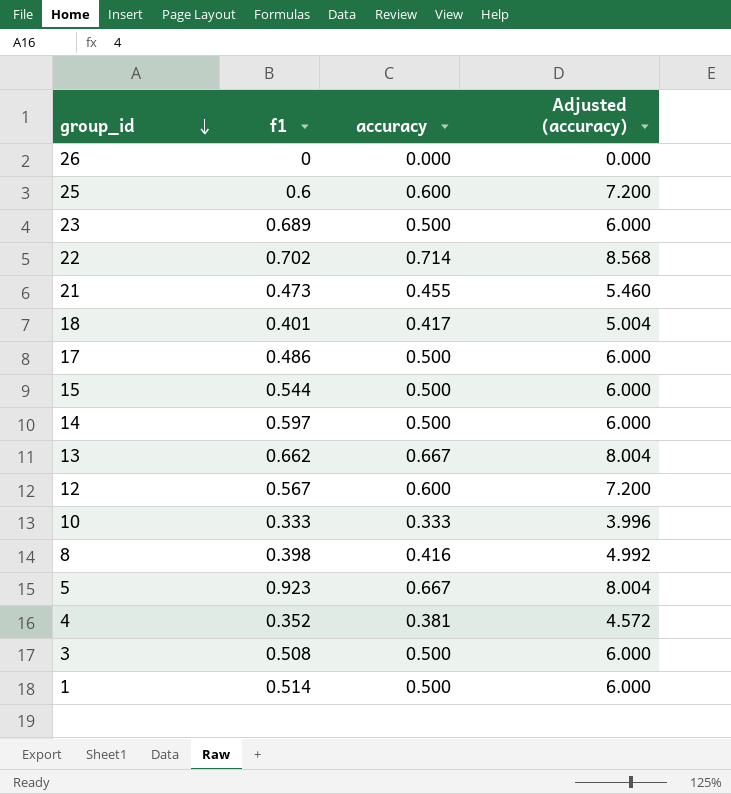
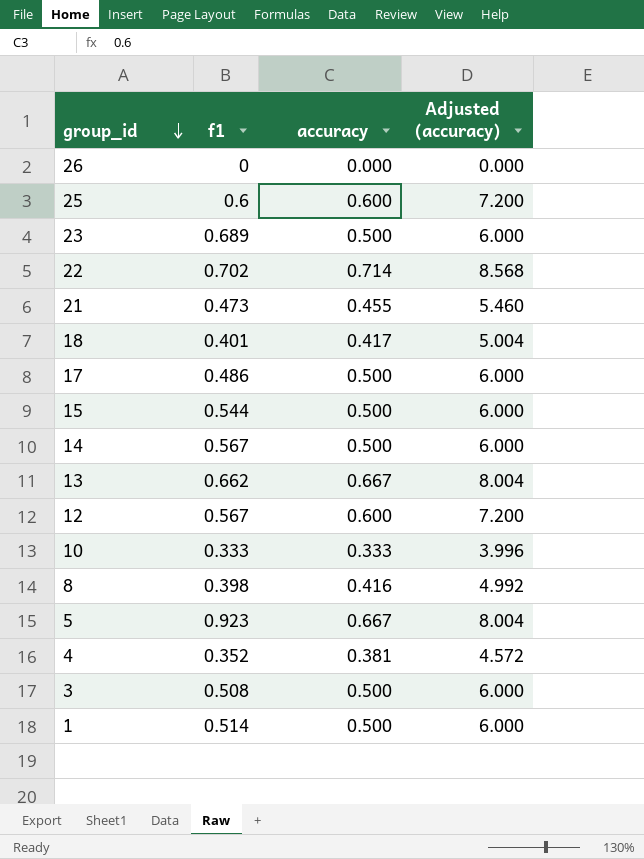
14 | f1: 0.597 -> 0.567

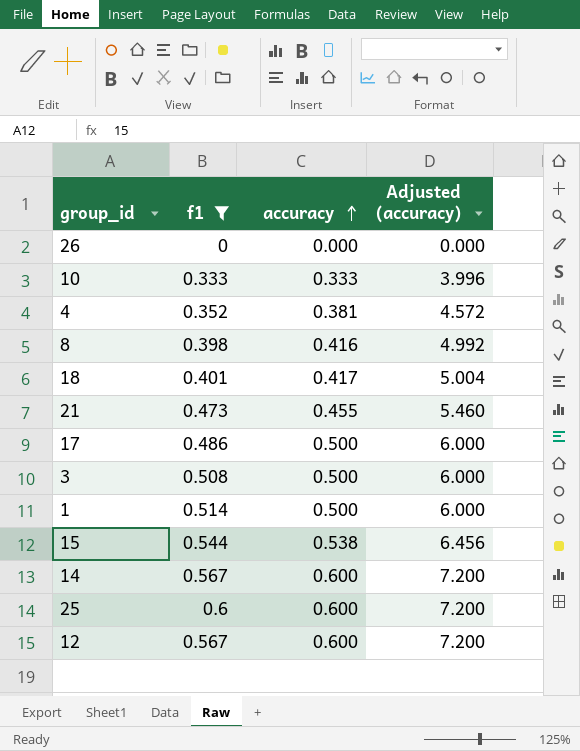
filter: none -> f1 <= 0.6
row order: group_id descending -> accuracy ascending
15 | accuracy: 0.500 -> 0.538
15 | Adjusted (accuracy): 6.000 -> 6.456
14 | accuracy: 0.500 -> 0.600
14 | Adjusted (accuracy): 6.000 -> 7.200

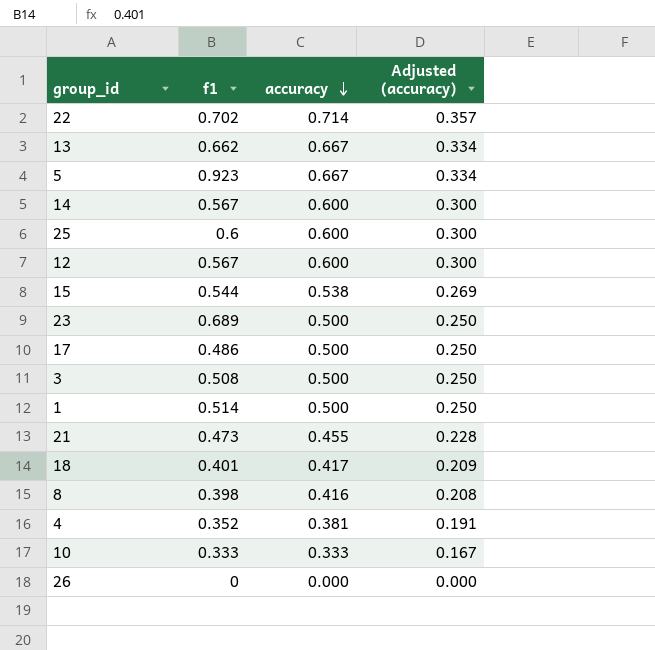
filter: f1 <= 0.6 -> none
row order: accuracy ascending -> accuracy descending
column Adjusted (accuracy) | formula: [accuracy] * 12 -> [accuracy] * 0.5

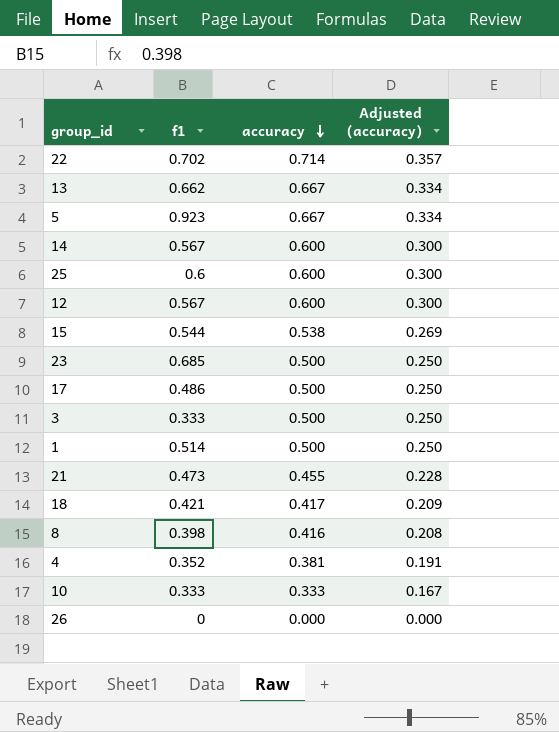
23 | f1: 0.689 -> 0.685
3 | f1: 0.508 -> 0.333
18 | f1: 0.401 -> 0.421

